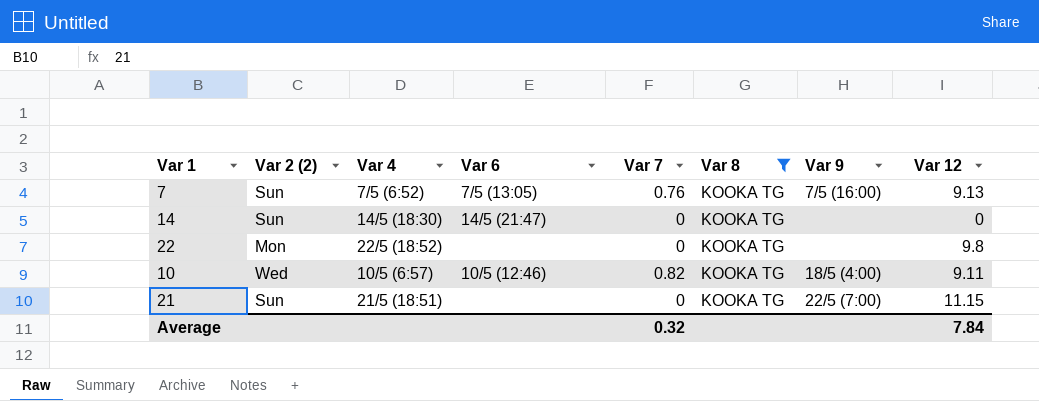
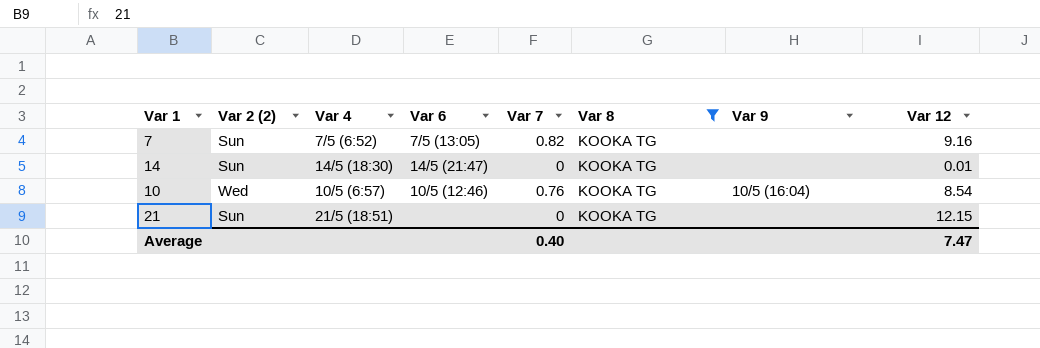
row 22: Mon | 22/5 (18:52) | none | 0 | KOOKA TG | none | 9.8 -> none
7 | Var 7: 0.76 -> 0.82
7 | Var 9: 7/5 (16:00) -> none
7 | Var 12: 9.13 -> 9.16
14 | Var 12: 0 -> 0.01
10 | Var 7: 0.82 -> 0.76
10 | Var 9: 18/5 (4:00) -> 10/5 (16:04)
10 | Var 12: 9.11 -> 8.54
21 | Var 9: 22/5 (7:00) -> none
21 | Var 12: 11.15 -> 12.15
Average | Var 7: 0.32 -> 0.40
Average | Var 12: 7.84 -> 7.47

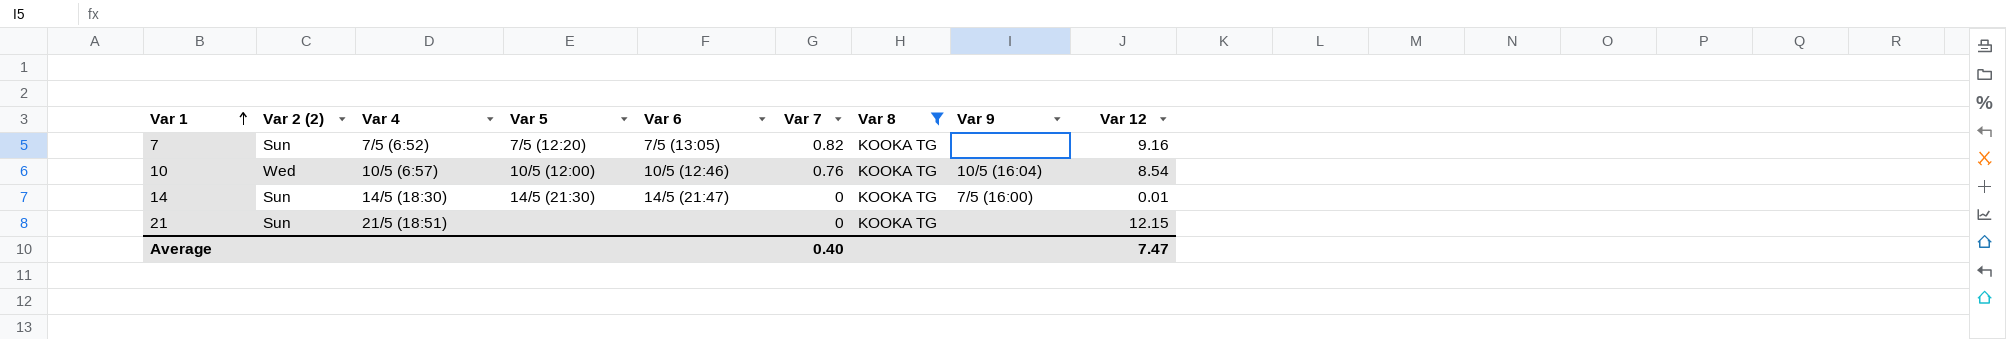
row order: none -> Var 1 ascending
column Var 5 | position: none -> 4
14 | Var 9: none -> 7/5 (16:00)

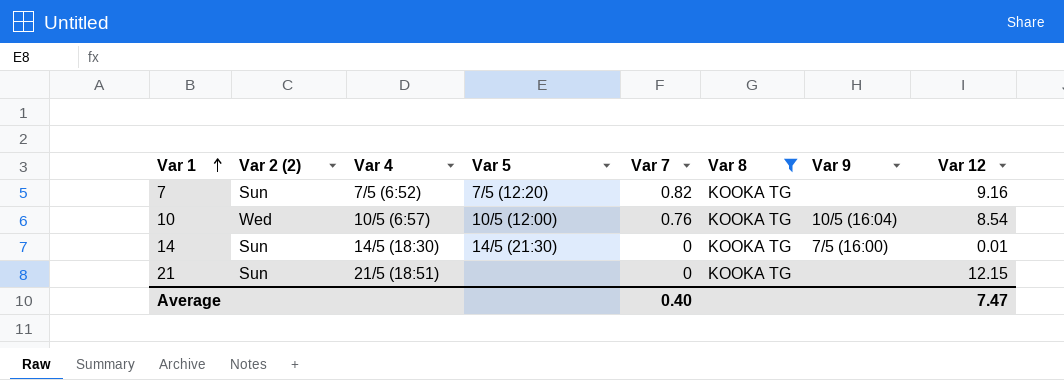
column Var 6 | position: 5 -> none

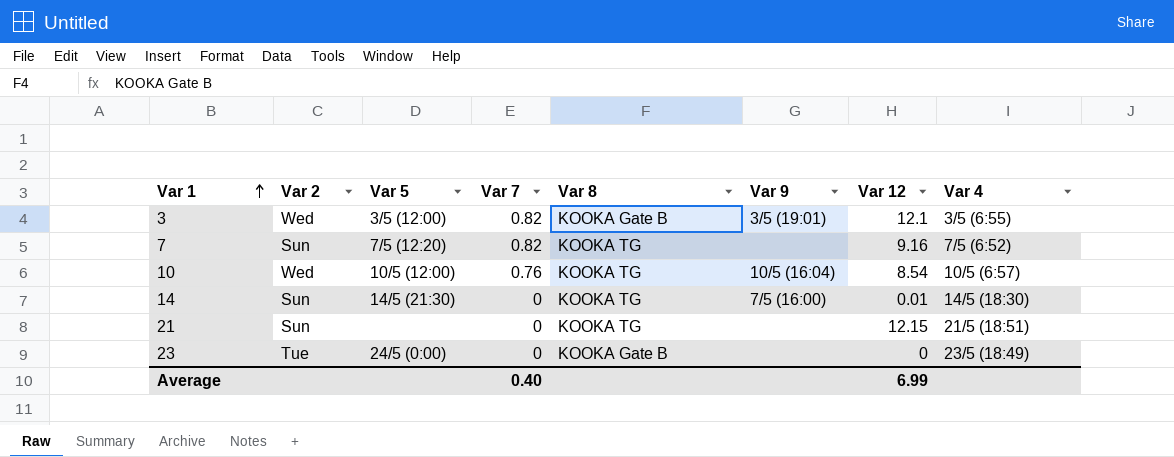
filter: Var 8 = KOOKA TG -> none
column name: Var 2 (2) -> Var 2
column Var 4 | position: 3 -> 8
Average | Var 12: 7.47 -> 6.99

